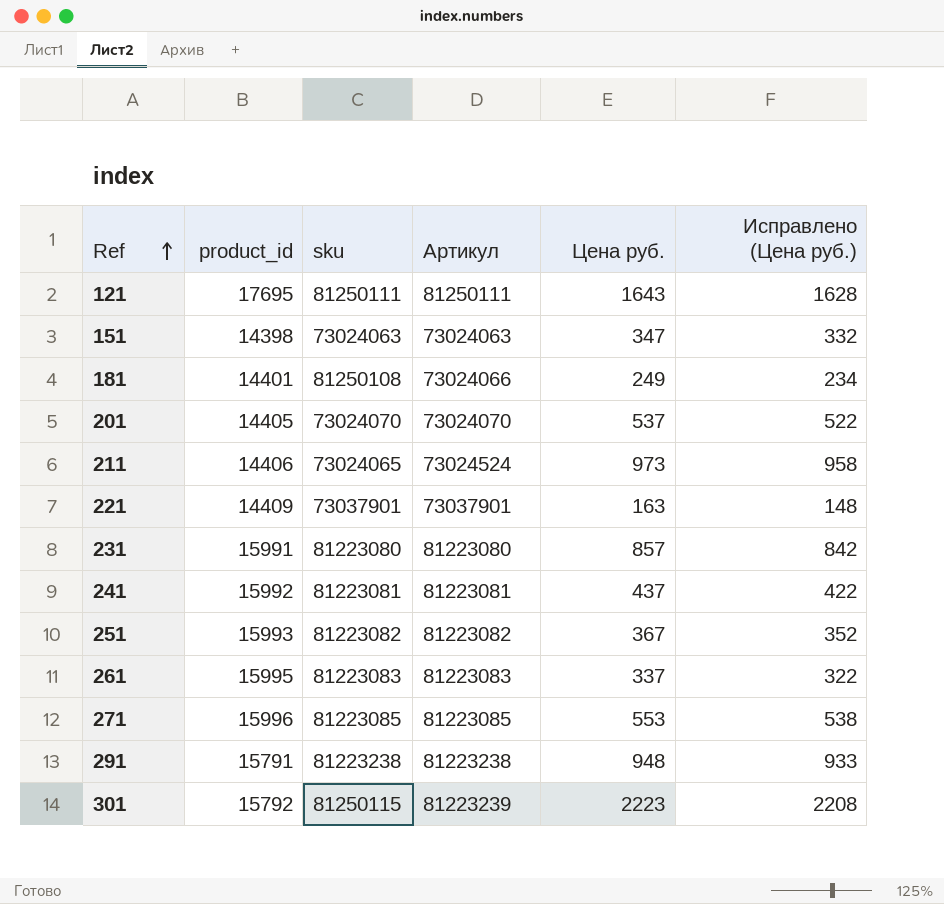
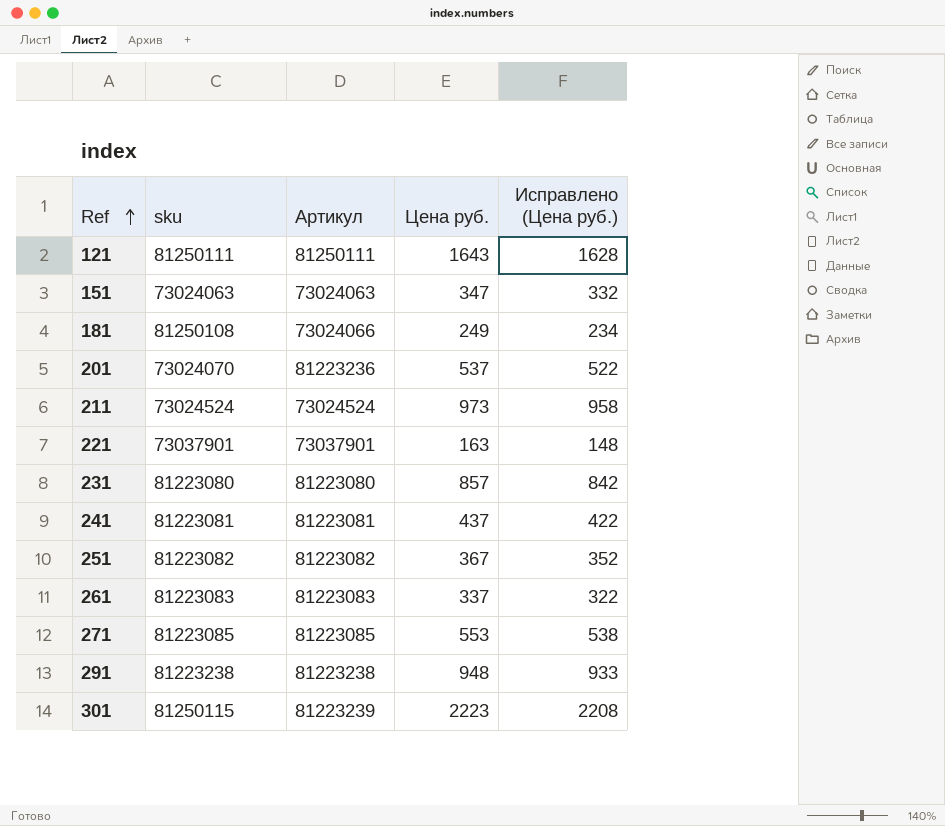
column product_id | position: 2 -> none
201 | Артикул: 73024070 -> 81223236
211 | sku: 73024065 -> 73024524

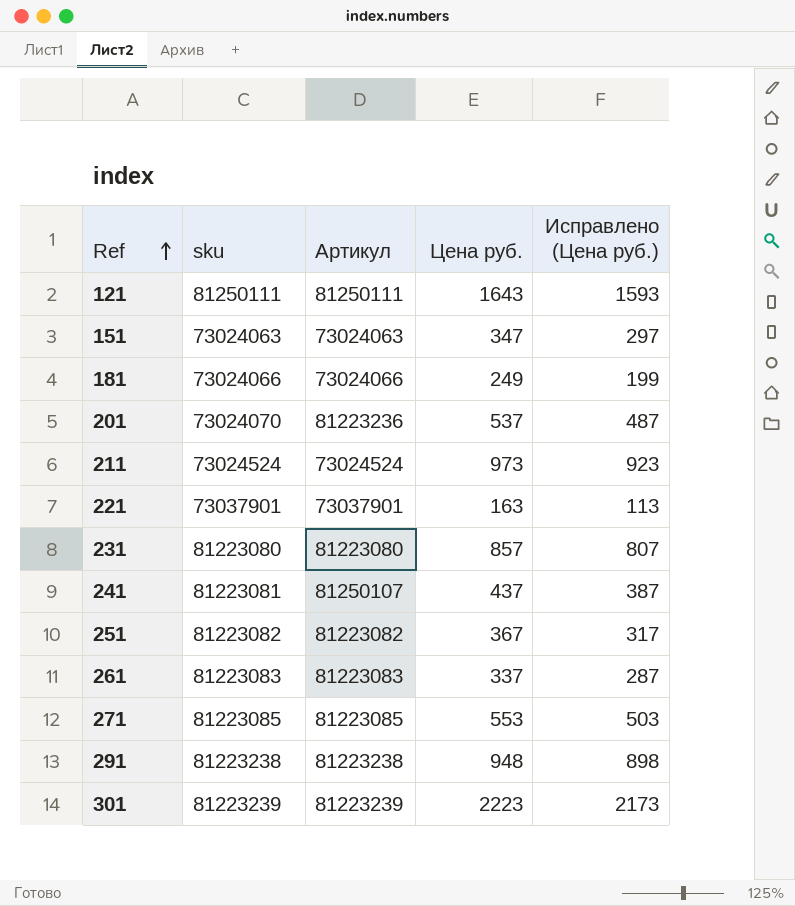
column Исправлено (Цена руб.) | formula: [Цена руб.] - 15 -> [Цена руб.] - 50
181 | sku: 81250108 -> 73024066
241 | Артикул: 81223081 -> 81250107
301 | sku: 81250115 -> 81223239

